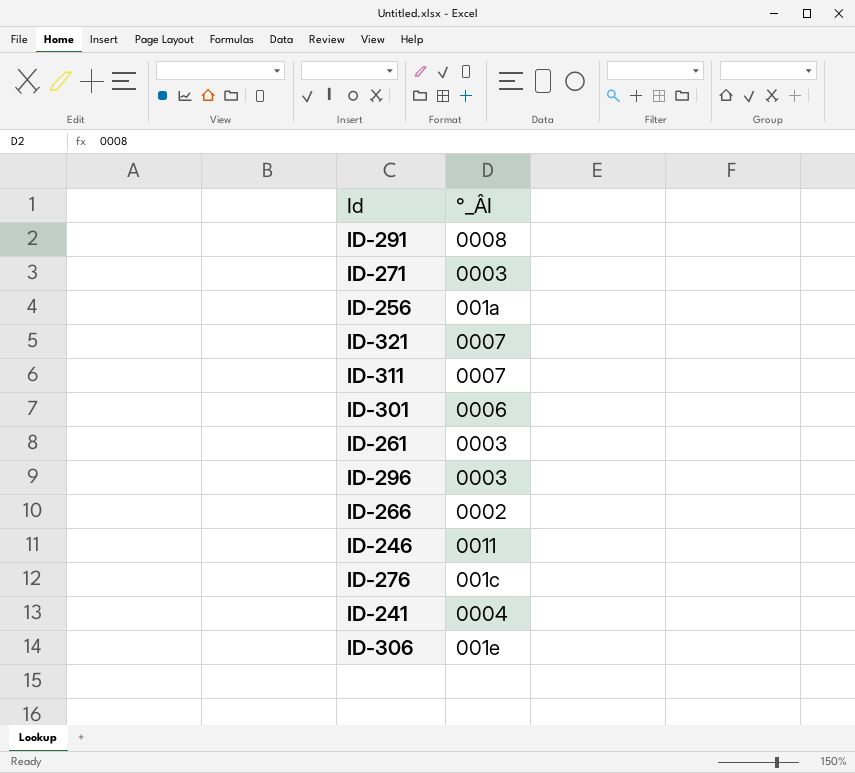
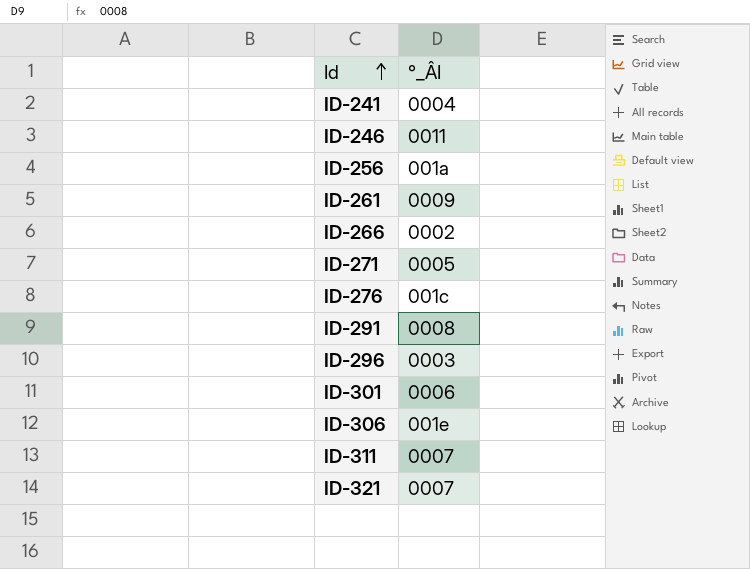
row order: none -> Id ascending
ID-261 | °_ÂI: 0003 -> 0009
ID-271 | °_ÂI: 0003 -> 0005

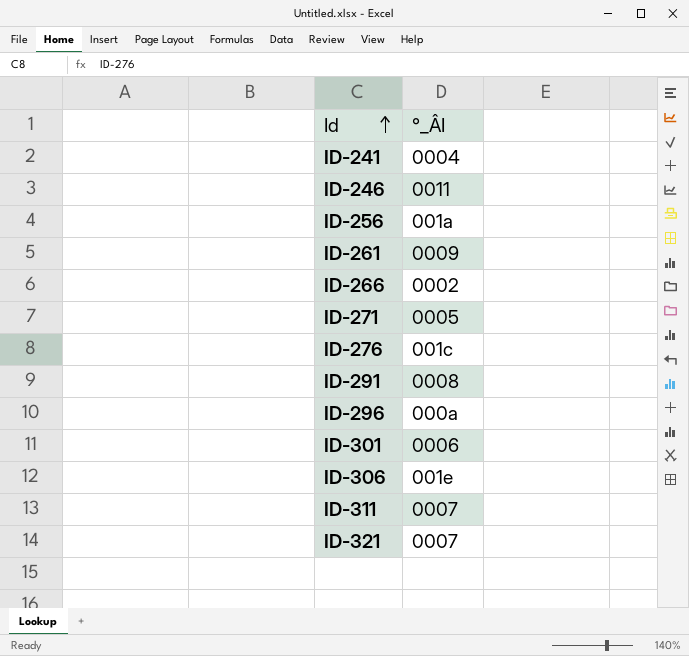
ID-296 | °_ÂI: 0003 -> 000a

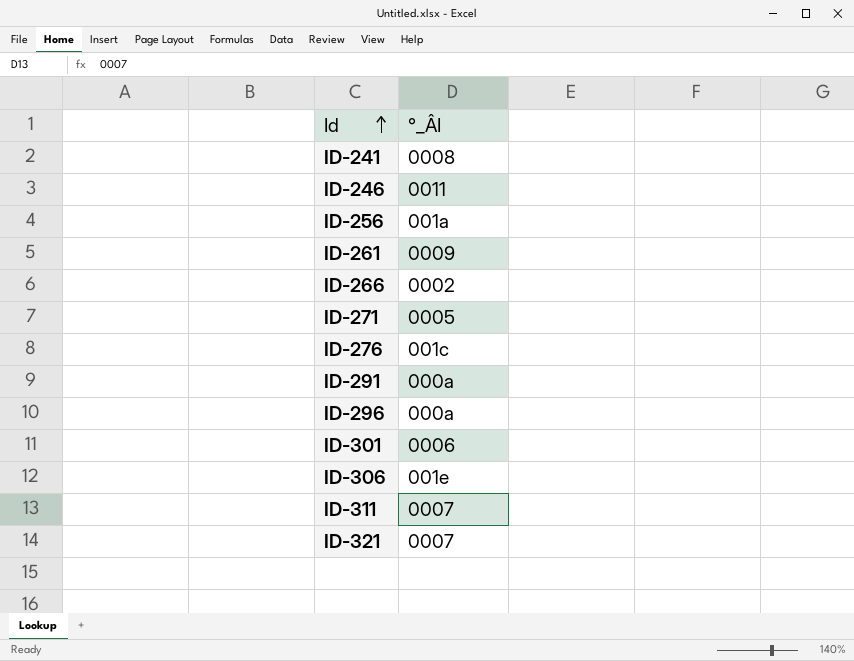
ID-241 | °_ÂI: 0004 -> 0008
ID-291 | °_ÂI: 0008 -> 000a

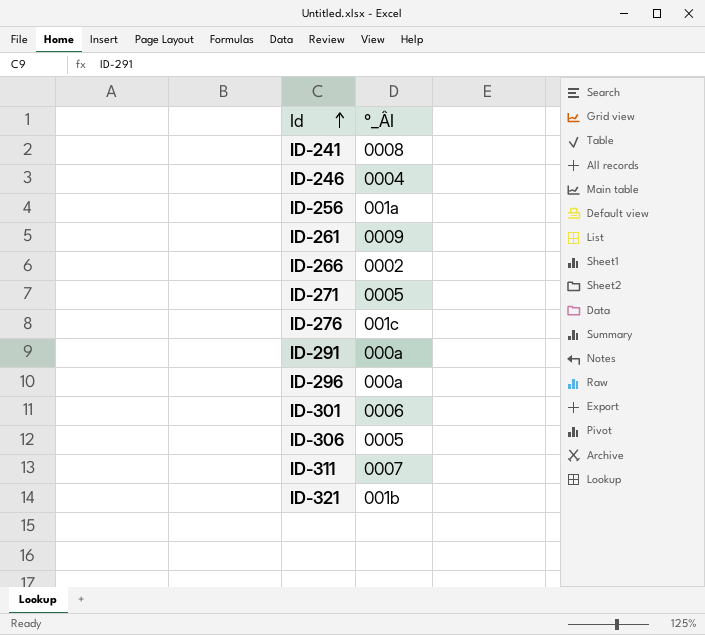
ID-246 | °_ÂI: 0011 -> 0004
ID-306 | °_ÂI: 001e -> 0005
ID-321 | °_ÂI: 0007 -> 001b

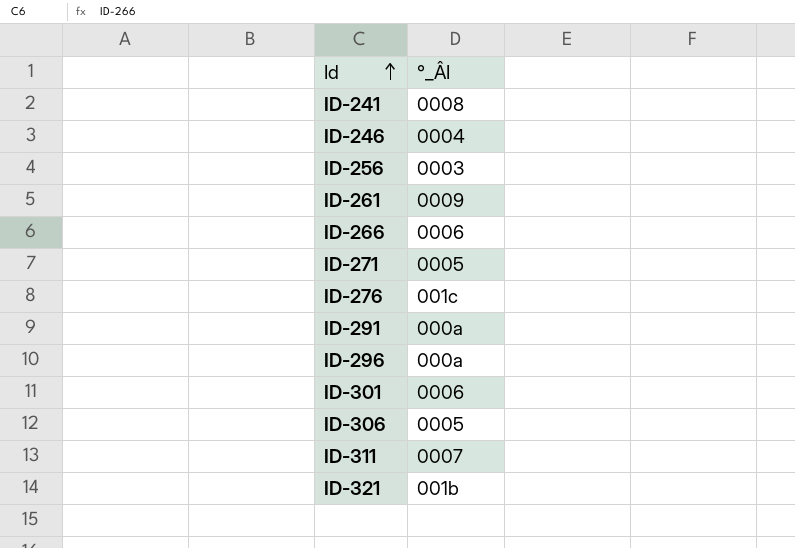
ID-256 | °_ÂI: 001a -> 0003
ID-266 | °_ÂI: 0002 -> 0006

